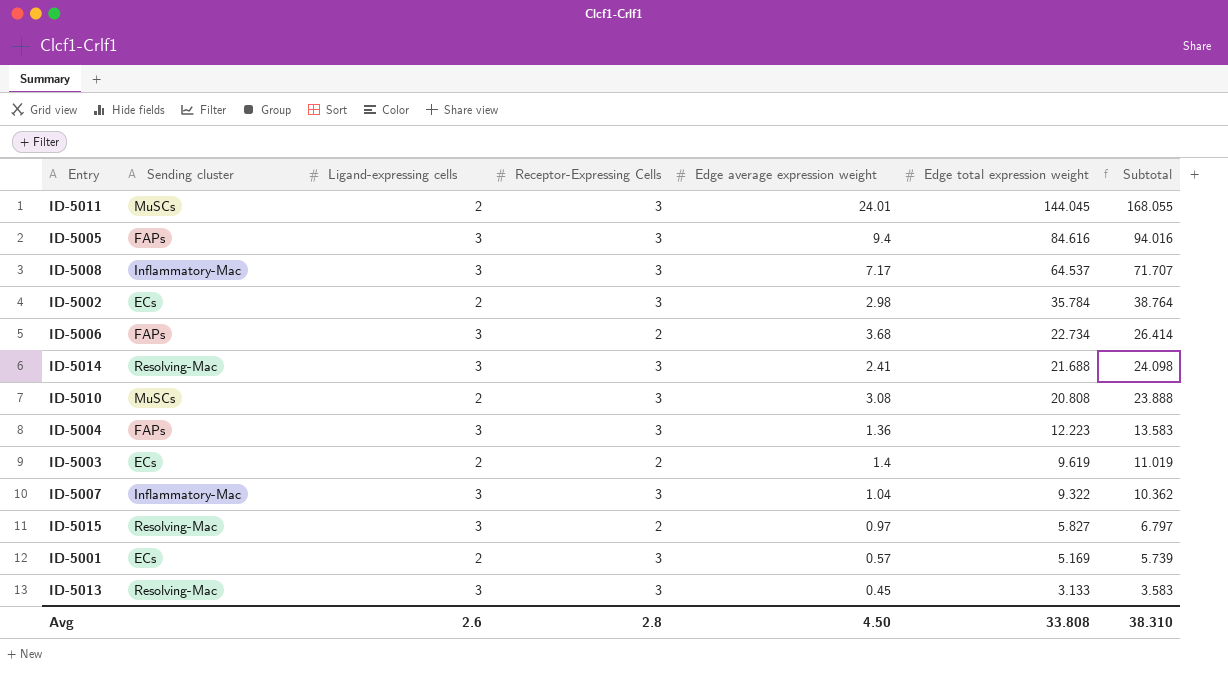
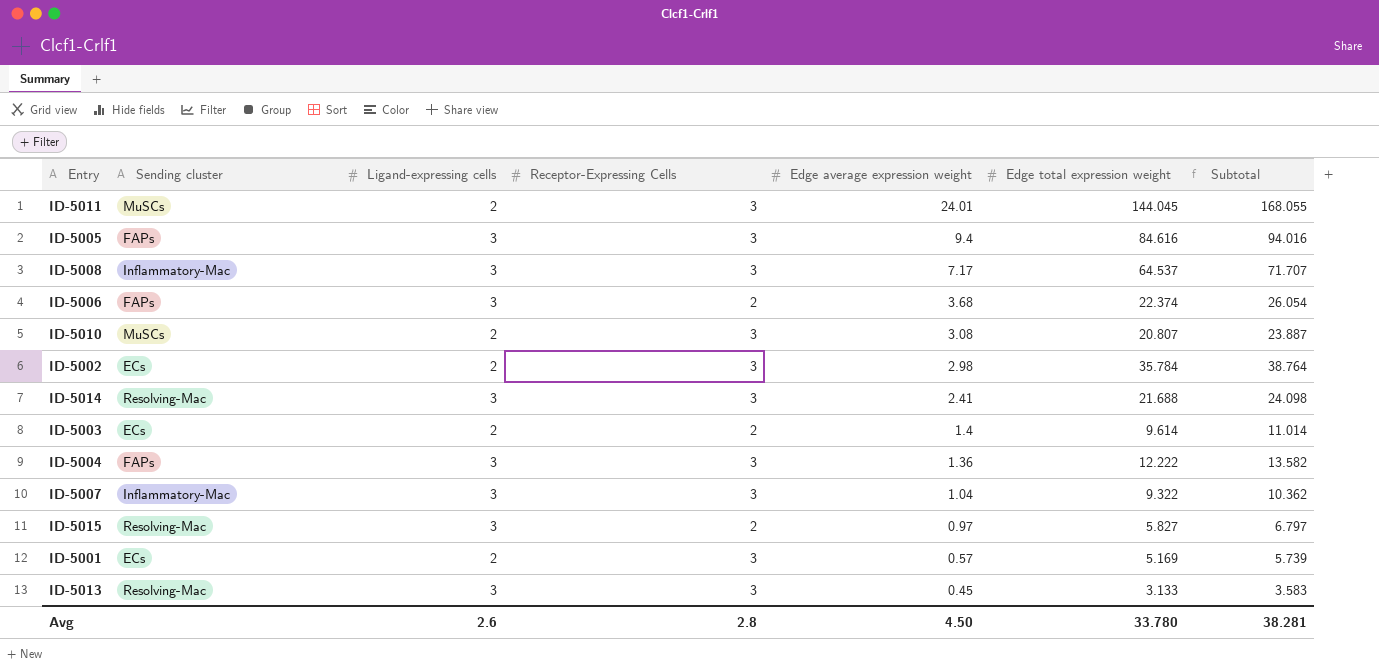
row order: Edge total expression weight descending -> Edge average expression weight descending
ID-5006 | Edge total expression weight: 22.734 -> 22.374
ID-5006 | Subtotal: 26.414 -> 26.054
ID-5010 | Edge total expression weight: 20.808 -> 20.807
ID-5010 | Subtotal: 23.888 -> 23.887
ID-5003 | Edge total expression weight: 9.619 -> 9.614
ID-5003 | Subtotal: 11.019 -> 11.014
ID-5004 | Edge total expression weight: 12.223 -> 12.222
ID-5004 | Subtotal: 13.583 -> 13.582
Avg | Edge total expression weight: 33.808 -> 33.780
Avg | Subtotal: 38.310 -> 38.281

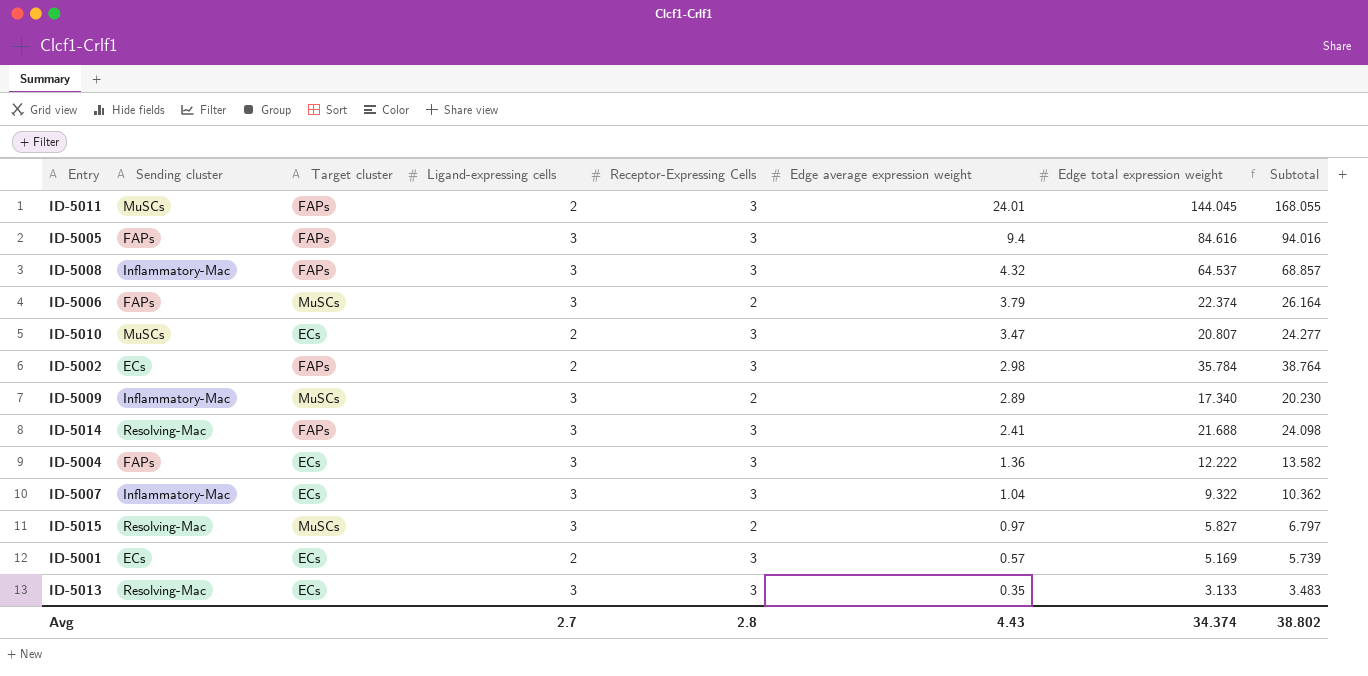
column Target cluster | position: none -> 3
row ID-5003: ECs | 2 | 2 | 1.4 | 9.614 | 11.014 -> none
ID-5008 | Edge average expression weight: 7.17 -> 4.32
ID-5008 | Subtotal: 71.707 -> 68.857
ID-5006 | Edge average expression weight: 3.68 -> 3.79
ID-5006 | Subtotal: 26.054 -> 26.164
ID-5010 | Edge average expression weight: 3.08 -> 3.47
ID-5010 | Subtotal: 23.887 -> 24.277
row ID-5009: none -> Inflammatory-Mac | MuSCs | 3 | 2 | 2.89 | 17.340 | 20.230
ID-5013 | Edge average expression weight: 0.45 -> 0.35
ID-5013 | Subtotal: 3.583 -> 3.483
Avg | Ligand-expressing cells: 2.6 -> 2.7
Avg | Edge average expression weight: 4.50 -> 4.43
Avg | Edge total expression weight: 33.780 -> 34.374
Avg | Subtotal: 38.281 -> 38.802

